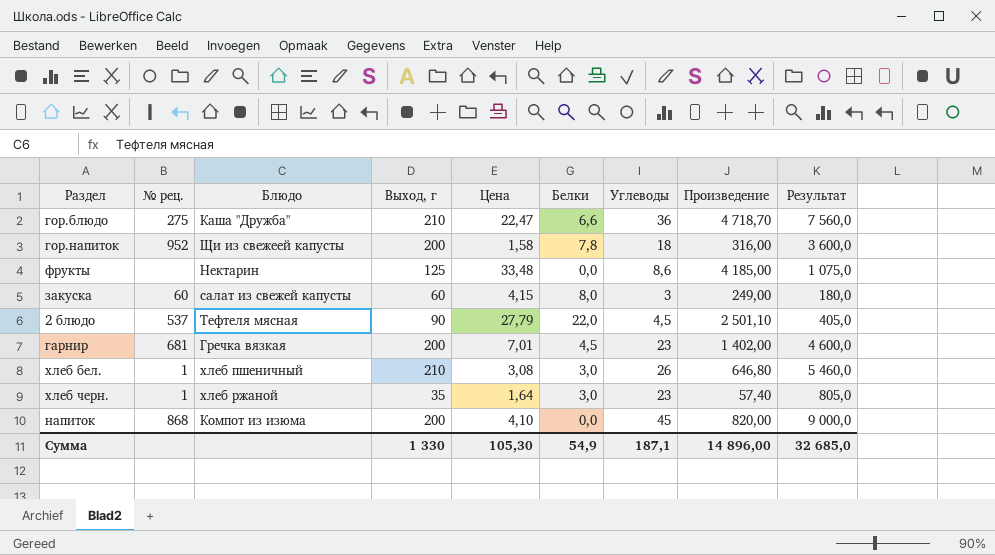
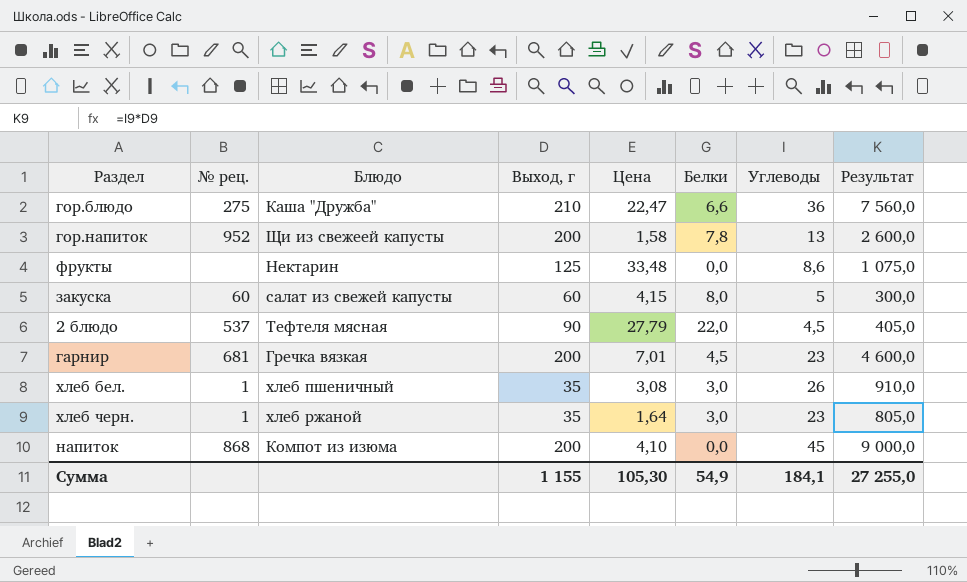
column Произведение | formula: [Выход, г] * [Цена] -> none
гор.напиток | Углеводы: 18 -> 13
гор.напиток | Результат: 3 600,0 -> 2 600,0
закуска | Углеводы: 3 -> 5
закуска | Результат: 180,0 -> 300,0
хлеб бел. | Выход, г: 210 -> 35
хлеб бел. | Результат: 5 460,0 -> 910,0
Сумма | Выход, г: 1 330 -> 1 155
Сумма | Углеводы: 187,1 -> 184,1
Сумма | Результат: 32 685,0 -> 27 255,0

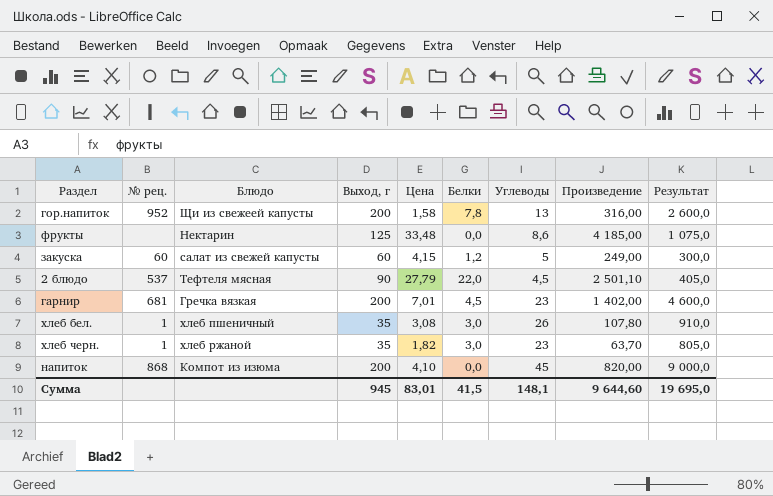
column Произведение | formula: none -> [Выход, г] * [Цена]
row гор.блюдо: 275 | Каша "Дружба" | 210 | 22,47 | 6,6 | 36 | 7 560,0 -> none
закуска | Белки: 8,0 -> 1,2
хлеб черн. | Цена: 1,64 -> 1,82
Сумма | Выход, г: 1 155 -> 945
Сумма | Цена: 105,30 -> 83,01
Сумма | Белки: 54,9 -> 41,5
Сумма | Углеводы: 184,1 -> 148,1
Сумма | Результат: 27 255,0 -> 19 695,0

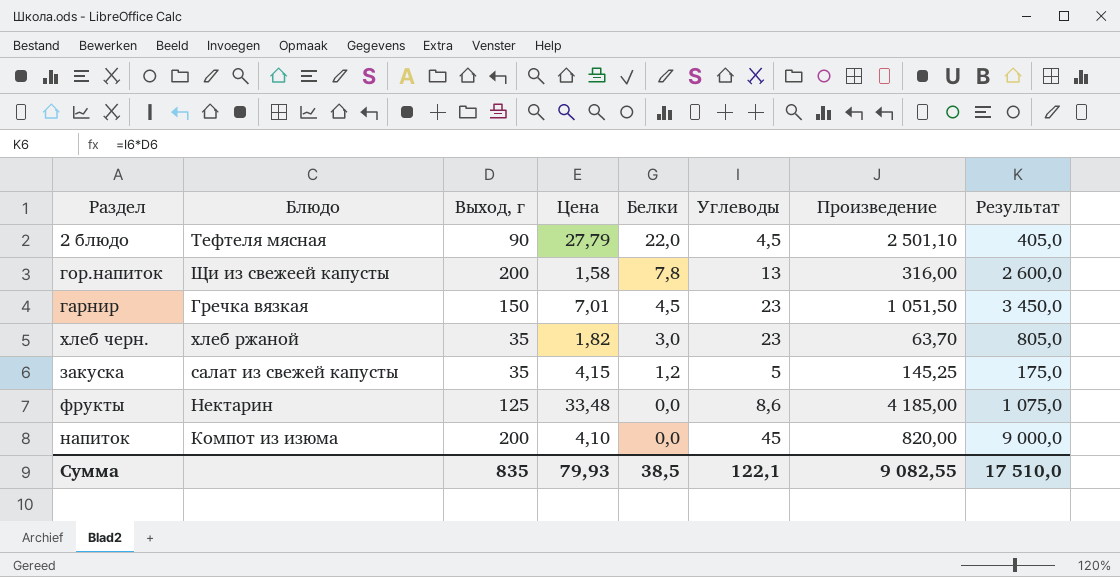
row order: none -> Белки descending
column № рец. | position: 2 -> none
row хлеб бел.: 1 | хлеб пшеничный | 35 | 3,08 | 3,0 | 26 | 107,80 | 910,0 -> none
гарнир | Выход, г: 200 -> 150
гарнир | Произведение: 1 402,00 -> 1 051,50
гарнир | Результат: 4 600,0 -> 3 450,0
закуска | Выход, г: 60 -> 35
закуска | Произведение: 249,00 -> 145,25
закуска | Результат: 300,0 -> 175,0
Сумма | Выход, г: 945 -> 835
Сумма | Цена: 83,01 -> 79,93
Сумма | Белки: 41,5 -> 38,5
Сумма | Углеводы: 148,1 -> 122,1
Сумма | Произведение: 9 644,60 -> 9 082,55
Сумма | Результат: 19 695,0 -> 17 510,0

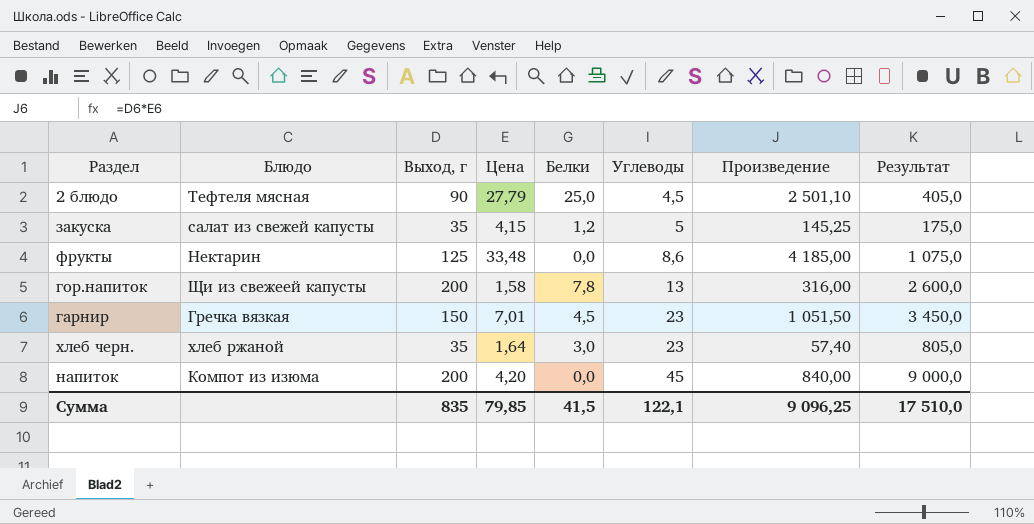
row order: Белки descending -> Углеводы ascending
2 блюдо | Белки: 22,0 -> 25,0
хлеб черн. | Цена: 1,82 -> 1,64
хлеб черн. | Произведение: 63,70 -> 57,40
напиток | Цена: 4,10 -> 4,20
напиток | Произведение: 820,00 -> 840,00
Сумма | Цена: 79,93 -> 79,85
Сумма | Белки: 38,5 -> 41,5
Сумма | Произведение: 9 082,55 -> 9 096,25

